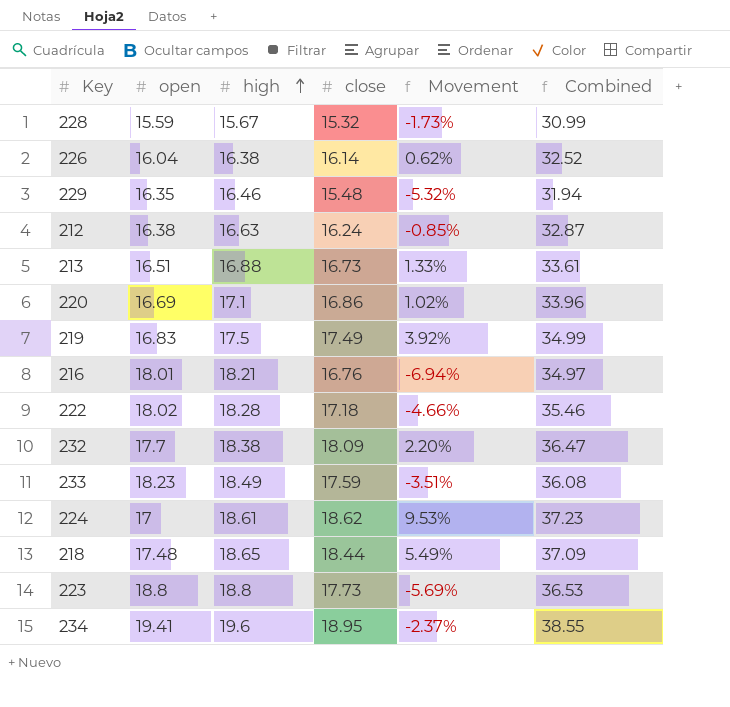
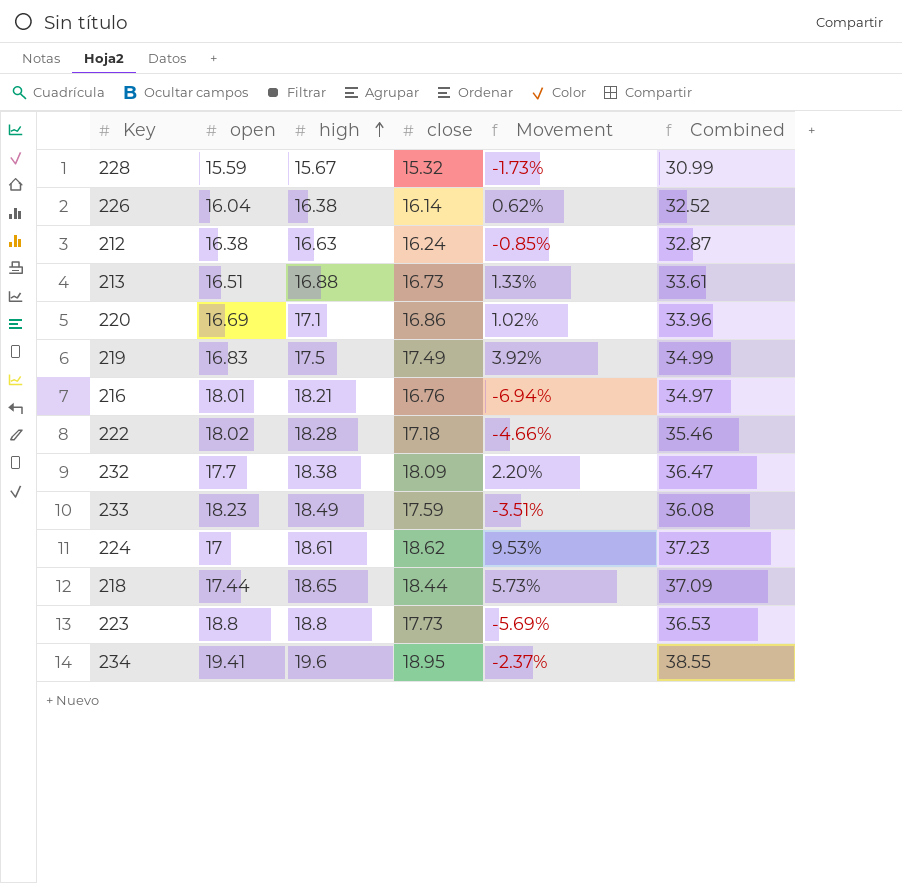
row 229: 16.35 | 16.46 | 15.48 | -5.32% | 31.94 -> none
218 | open: 17.48 -> 17.44
218 | Movement: 5.49% -> 5.73%

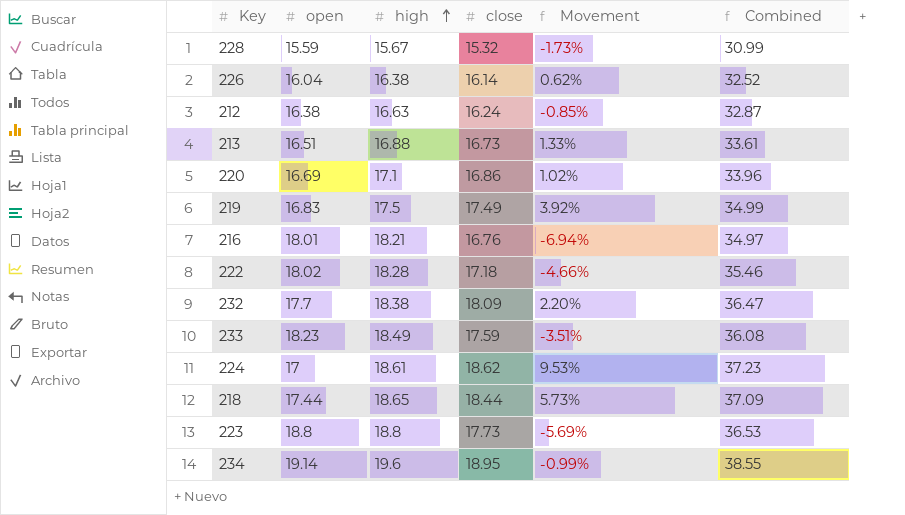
234 | open: 19.41 -> 19.14
234 | Movement: -2.37% -> -0.99%

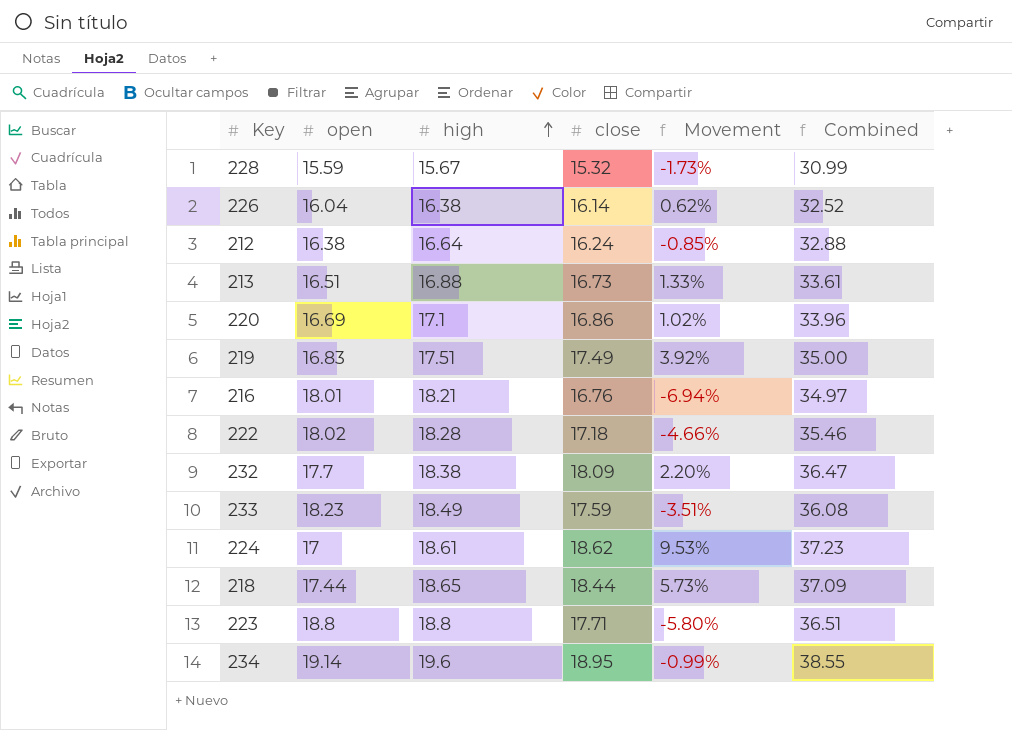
212 | high: 16.63 -> 16.64
212 | Combined: 32.87 -> 32.88
219 | high: 17.5 -> 17.51
219 | Combined: 34.99 -> 35.00
223 | close: 17.73 -> 17.71
223 | Movement: -5.69% -> -5.80%
223 | Combined: 36.53 -> 36.51

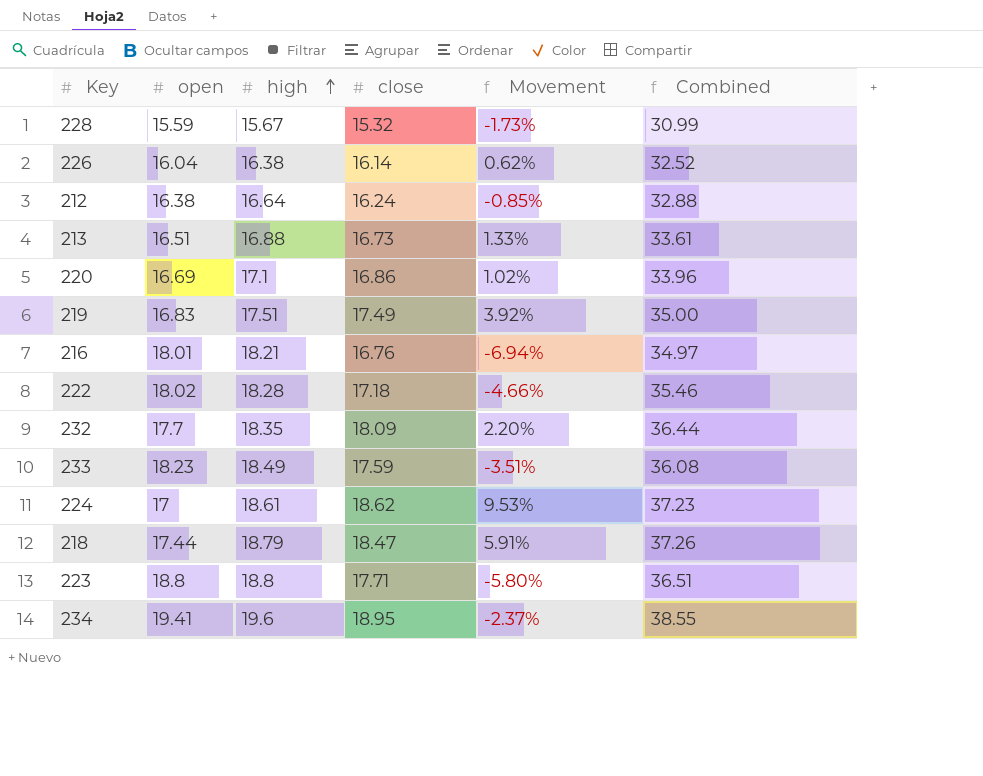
232 | high: 18.38 -> 18.35
232 | Combined: 36.47 -> 36.44
218 | high: 18.65 -> 18.79
218 | close: 18.44 -> 18.47
218 | Movement: 5.73% -> 5.91%
218 | Combined: 37.09 -> 37.26
234 | open: 19.14 -> 19.41
234 | Movement: -0.99% -> -2.37%

